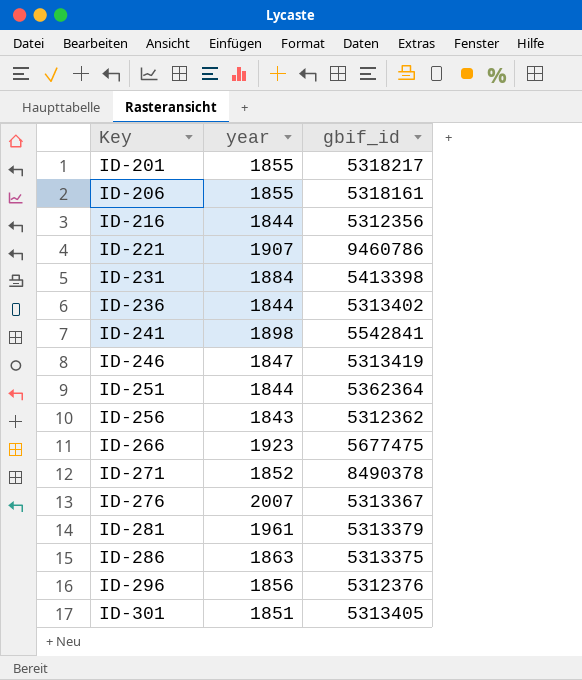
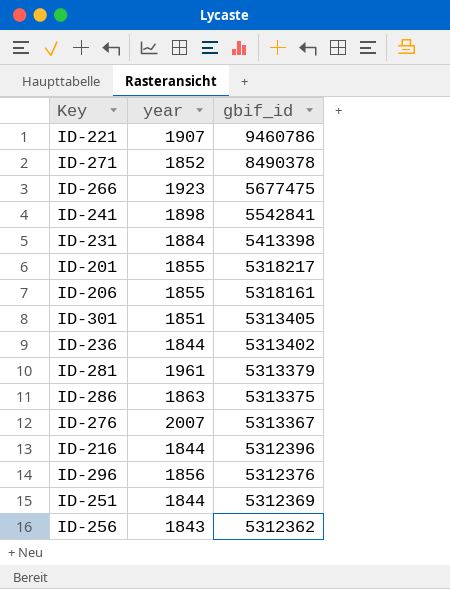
row order: Key ascending -> gbif_id descending
row ID-246: 1847 | 5313419 -> none
ID-216 | gbif_id: 5312356 -> 5312396
ID-251 | gbif_id: 5362364 -> 5312369

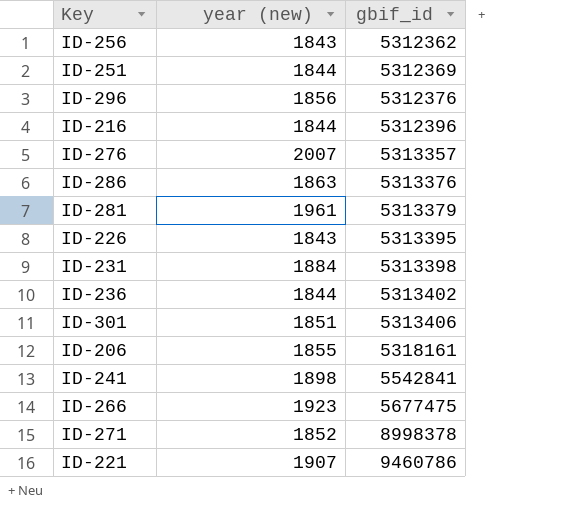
row order: gbif_id descending -> gbif_id ascending
column name: year -> year (new)
row ID-201: 1855 | 5318217 -> none
ID-276 | gbif_id: 5313367 -> 5313357
ID-286 | gbif_id: 5313375 -> 5313376
row ID-226: none -> 1843 | 5313395
ID-231 | gbif_id: 5413398 -> 5313398
ID-301 | gbif_id: 5313405 -> 5313406
ID-271 | gbif_id: 8490378 -> 8998378

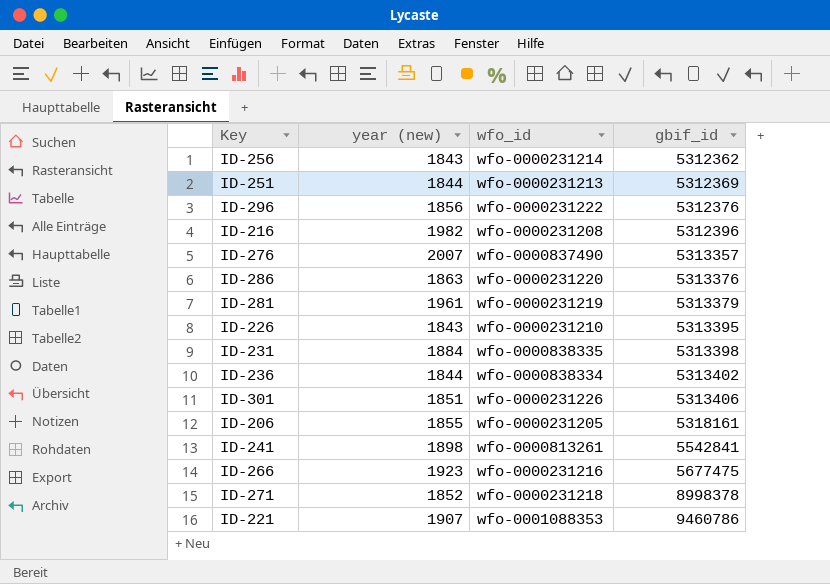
column wfo_id | position: none -> 3
ID-216 | year (new): 1844 -> 1982

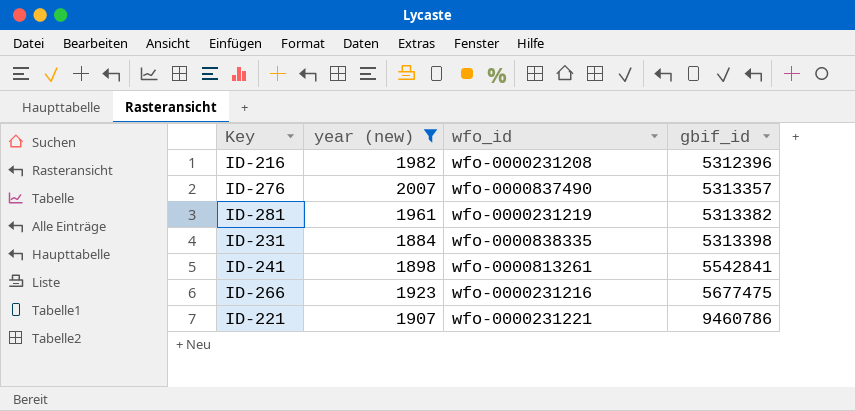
filter: none -> year (new) >= 1884
ID-281 | gbif_id: 5313379 -> 5313382
ID-221 | wfo_id: wfo-0001088353 -> wfo-0000231221

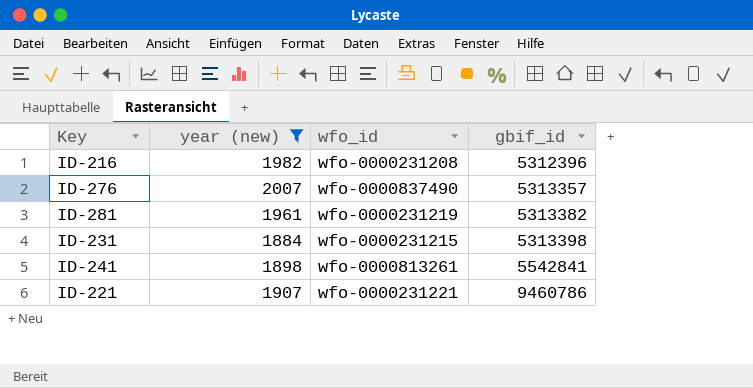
row ID-266: 1923 | wfo-0000231216 | 5677475 -> none
ID-231 | wfo_id: wfo-0000838335 -> wfo-0000231215

